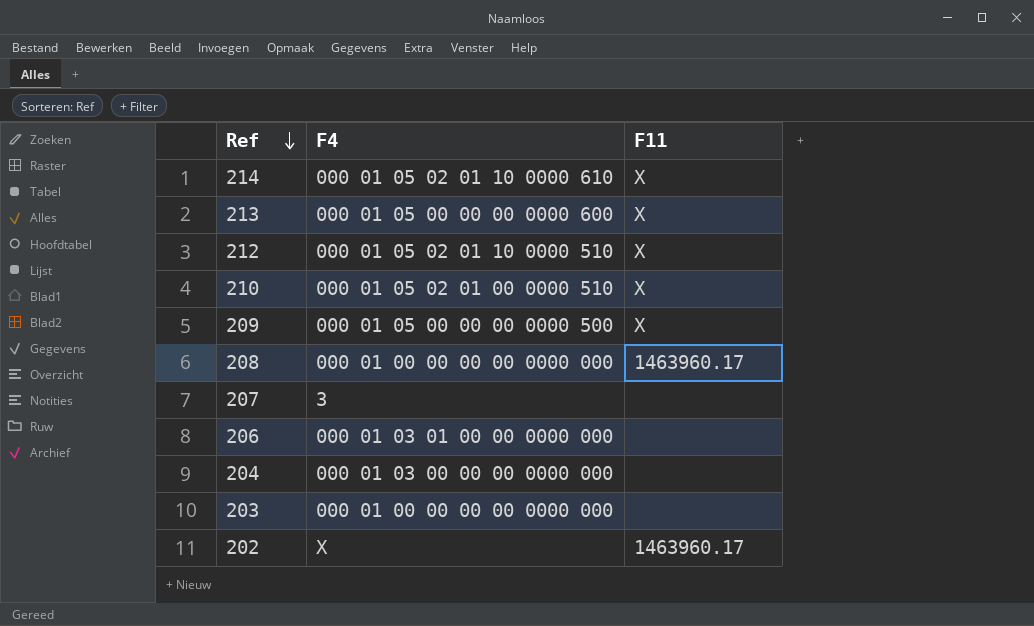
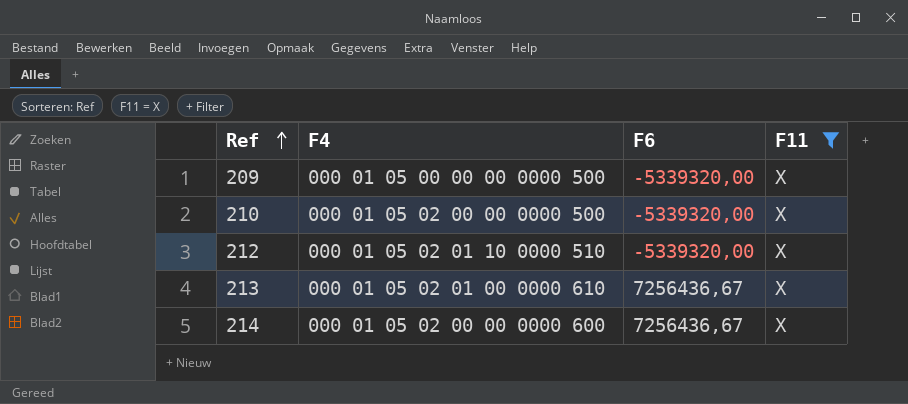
filter: none -> F11 = X
row order: Ref descending -> Ref ascending
column F6 | position: none -> 3
210 | F4: 000 01 05 02 01 00 0000 510 -> 000 01 05 02 00 00 0000 500
213 | F4: 000 01 05 00 00 00 0000 600 -> 000 01 05 02 01 00 0000 610
214 | F4: 000 01 05 02 01 10 0000 610 -> 000 01 05 02 00 00 0000 600

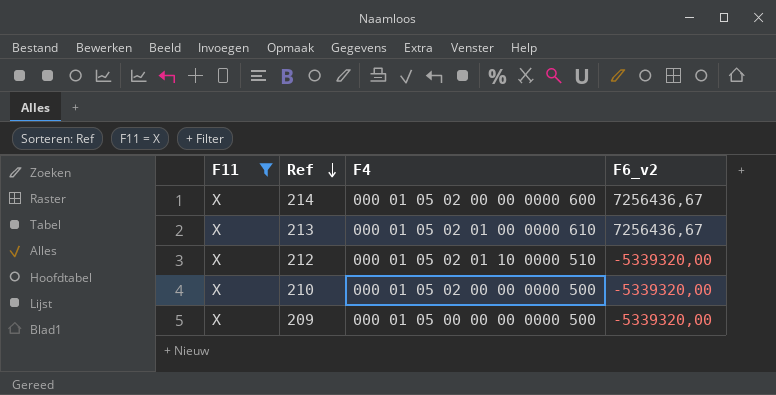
row order: Ref ascending -> Ref descending
column F11 | position: 4 -> 1
column name: F6 -> F6_v2

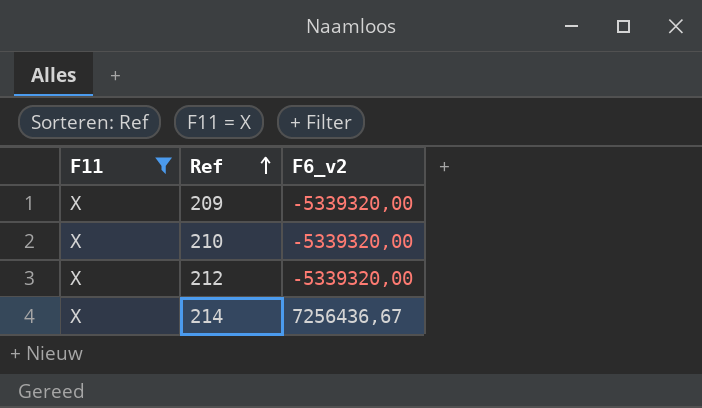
row order: Ref descending -> Ref ascending
column F4 | position: 3 -> none
row 213: X | 000 01 05 02 01 00 0000 610 | 7256436,67 -> none

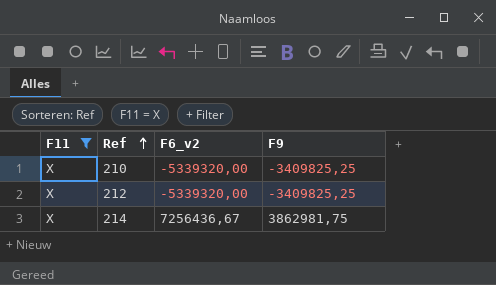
column F9 | position: none -> 4
row 209: X | -5339320,00 -> none

